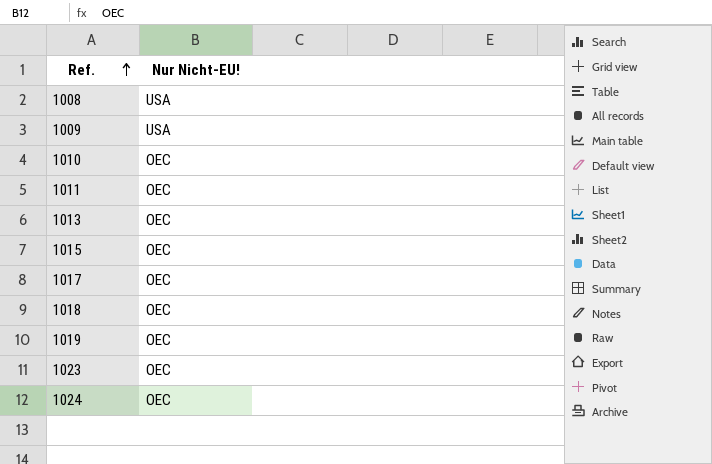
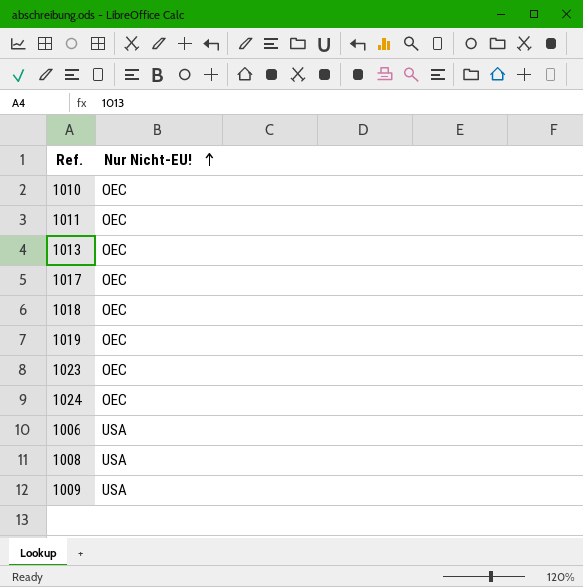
row order: Ref. ascending -> Nur Nicht-EU! ascending
row 1015: OEC -> none
row 1006: none -> USA

